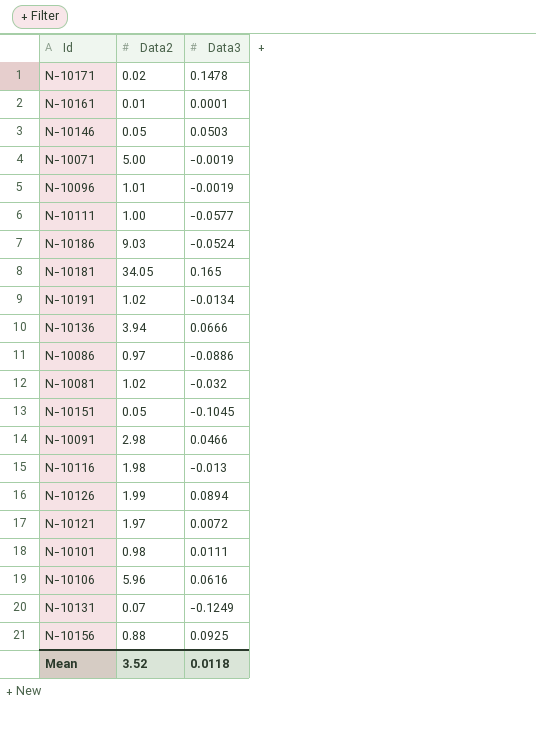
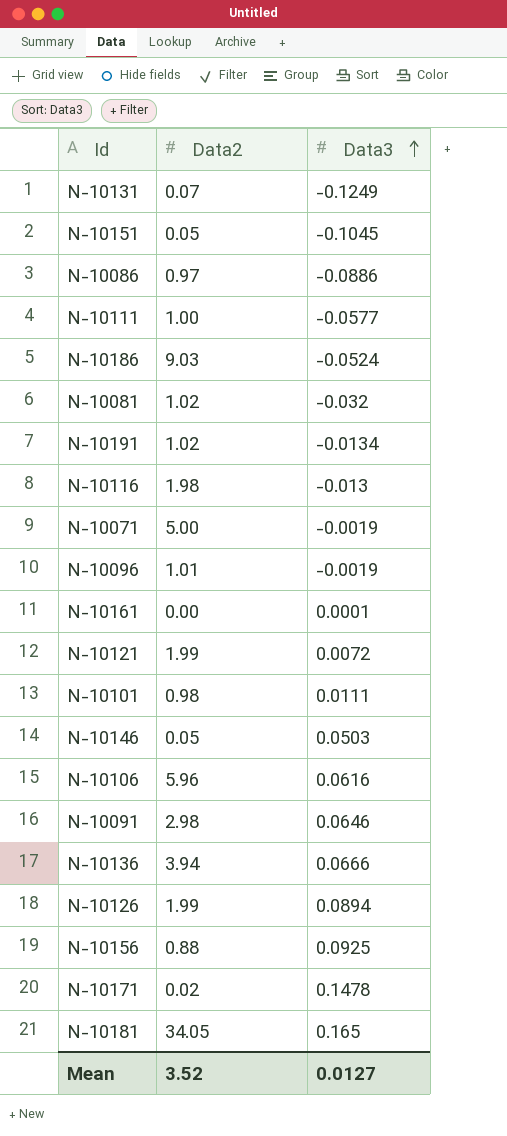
row order: none -> Data3 ascending
N-10161 | Data2: 0.01 -> 0.00
N-10121 | Data2: 1.97 -> 1.99
N-10091 | Data3: 0.0466 -> 0.0646
Mean | Data3: 0.0118 -> 0.0127

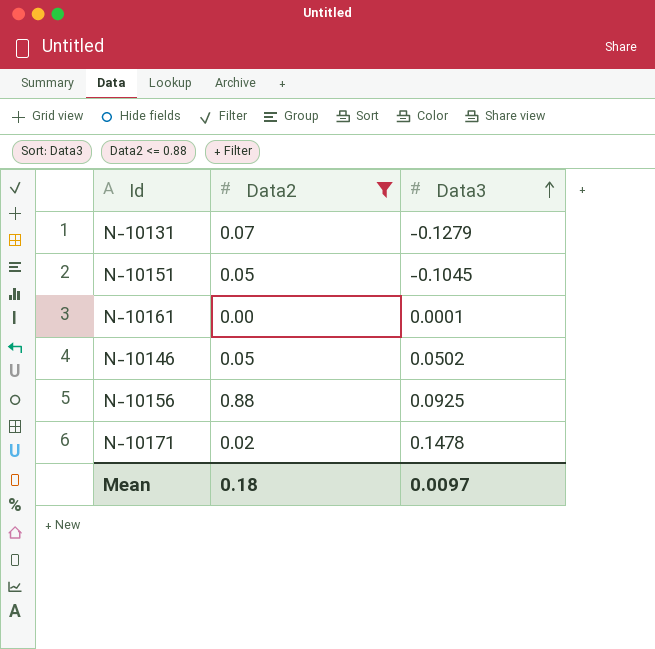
filter: none -> Data2 <= 0.88
N-10131 | Data3: -0.1249 -> -0.1279
N-10146 | Data3: 0.0503 -> 0.0502
Mean | Data2: 3.52 -> 0.18
Mean | Data3: 0.0127 -> 0.0097

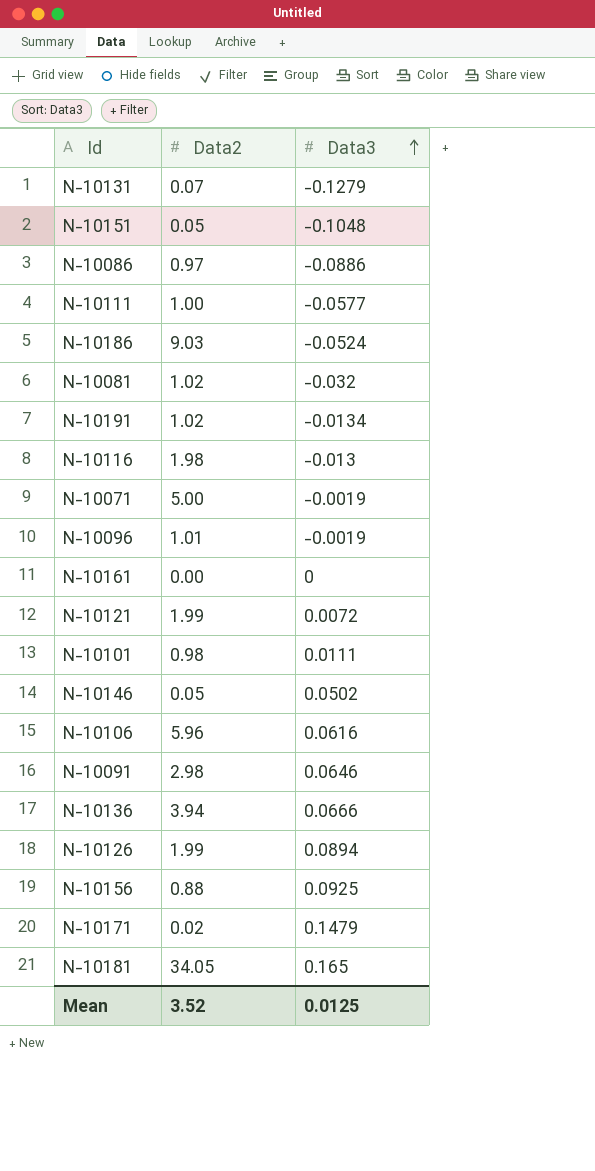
filter: Data2 <= 0.88 -> none
N-10151 | Data3: -0.1045 -> -0.1048
N-10161 | Data3: 0.0001 -> 0
N-10171 | Data3: 0.1478 -> 0.1479
Mean | Data2: 0.18 -> 3.52
Mean | Data3: 0.0097 -> 0.0125

